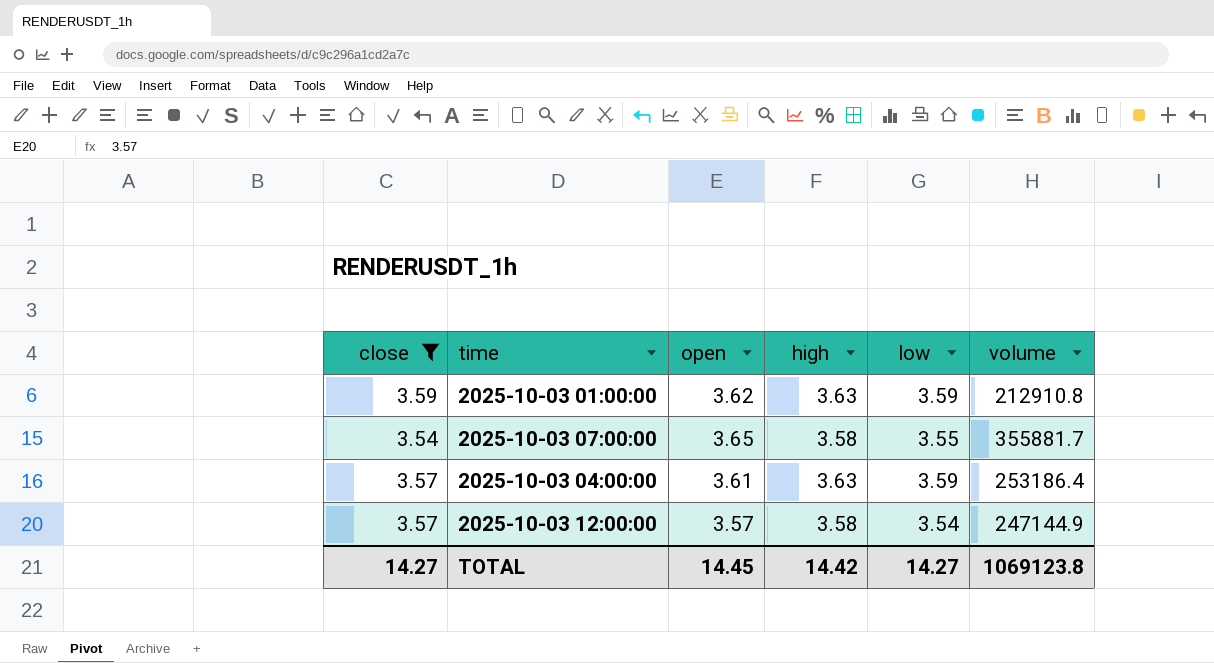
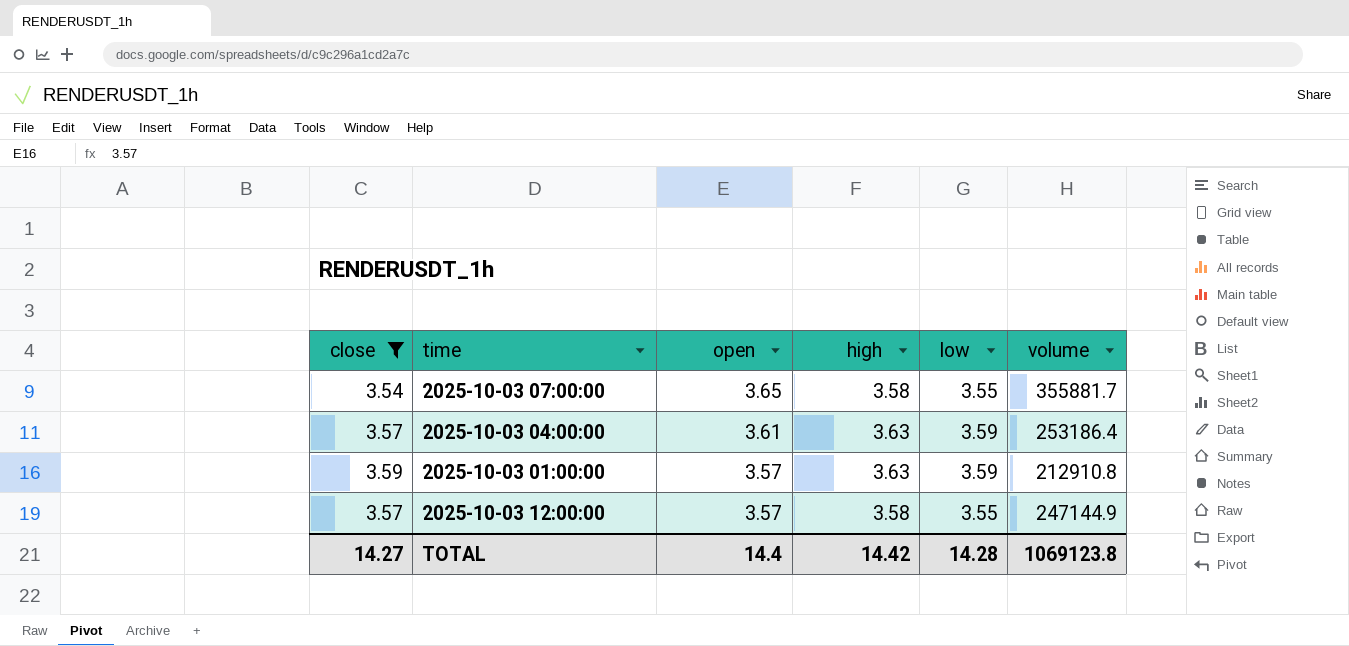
row order: none -> open descending
2025-10-03 01:00:00 | open: 3.62 -> 3.57
2025-10-03 12:00:00 | low: 3.54 -> 3.55
TOTAL | open: 14.45 -> 14.4
TOTAL | low: 14.27 -> 14.28

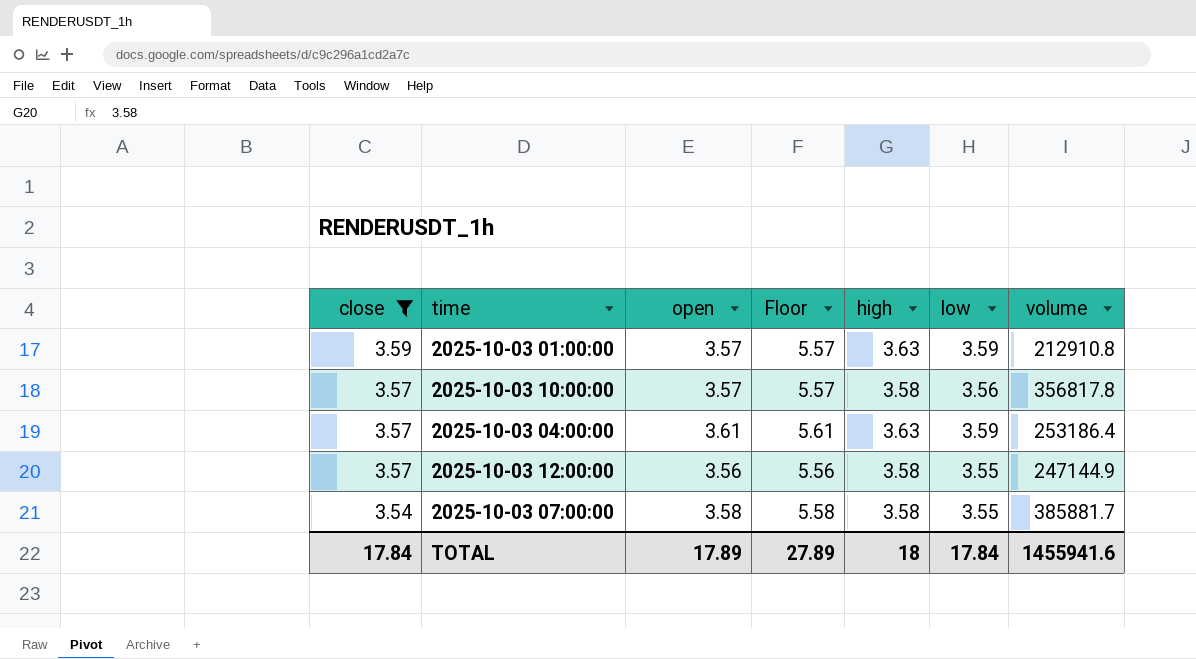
row order: open descending -> close descending
column Floor | formula: none -> [open] + 2
row 2025-10-03 10:00:00: none -> 3.57 | 3.57 | 5.57 | 3.58 | 3.56 | 356817.8
2025-10-03 12:00:00 | open: 3.57 -> 3.56
2025-10-03 07:00:00 | open: 3.65 -> 3.58
2025-10-03 07:00:00 | volume: 355881.7 -> 385881.7
TOTAL | close: 14.27 -> 17.84
TOTAL | open: 14.4 -> 17.89
TOTAL | high: 14.42 -> 18
TOTAL | low: 14.28 -> 17.84
TOTAL | volume: 1069123.8 -> 1455941.6

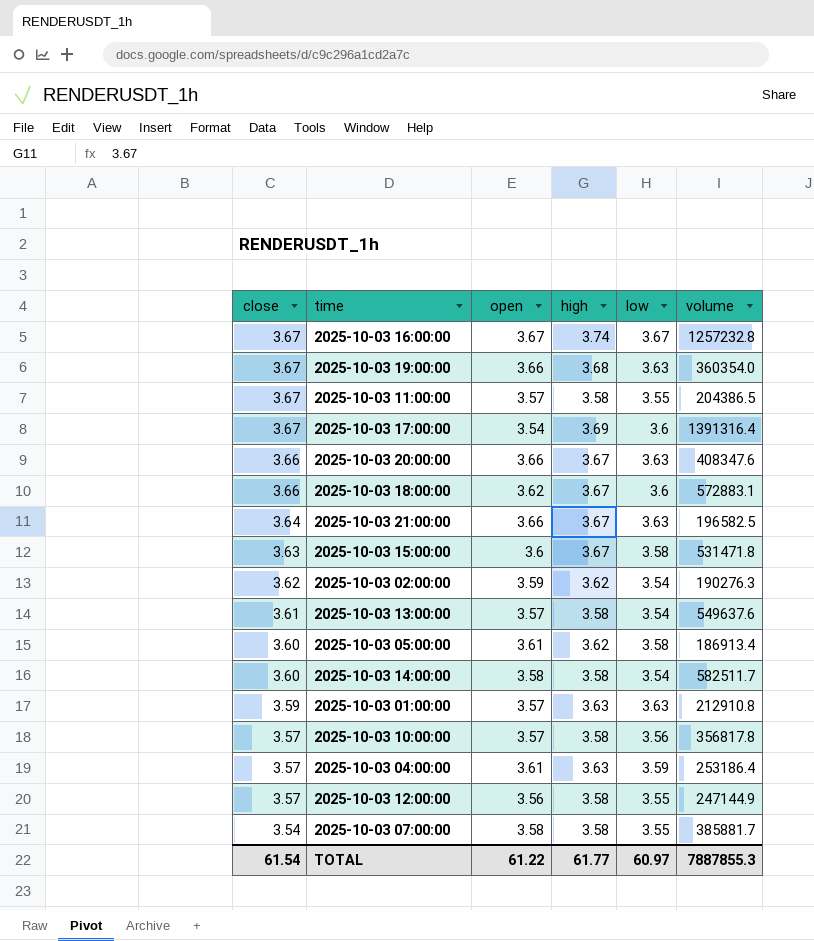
filter: close <= 3.59 -> none
column Floor | formula: [open] + 2 -> none
2025-10-03 01:00:00 | low: 3.59 -> 3.63
TOTAL | close: 17.84 -> 61.54
TOTAL | open: 17.89 -> 61.22
TOTAL | high: 18 -> 61.77
TOTAL | low: 17.84 -> 60.97
TOTAL | volume: 1455941.6 -> 7887855.3

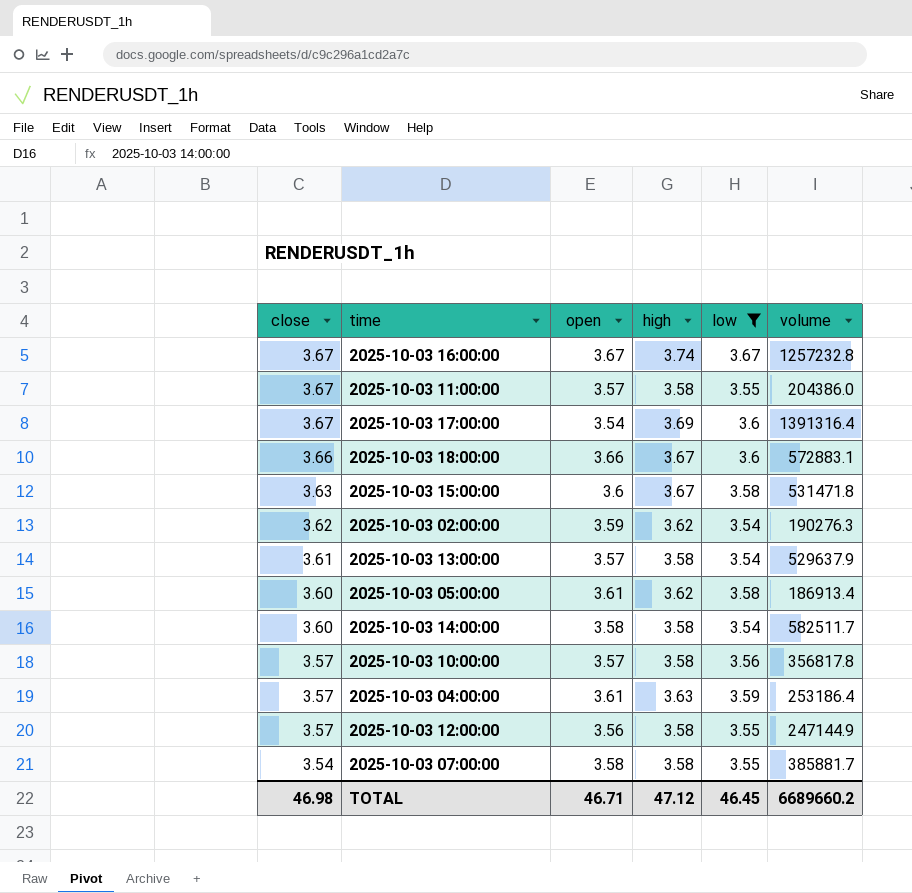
filter: none -> low != 3.63
2025-10-03 11:00:00 | volume: 204386.5 -> 204386.0
2025-10-03 18:00:00 | open: 3.62 -> 3.66
2025-10-03 13:00:00 | volume: 549637.6 -> 529637.9
TOTAL | close: 61.54 -> 46.98
TOTAL | open: 61.22 -> 46.71
TOTAL | high: 61.77 -> 47.12
TOTAL | low: 60.97 -> 46.45
TOTAL | volume: 7887855.3 -> 6689660.2

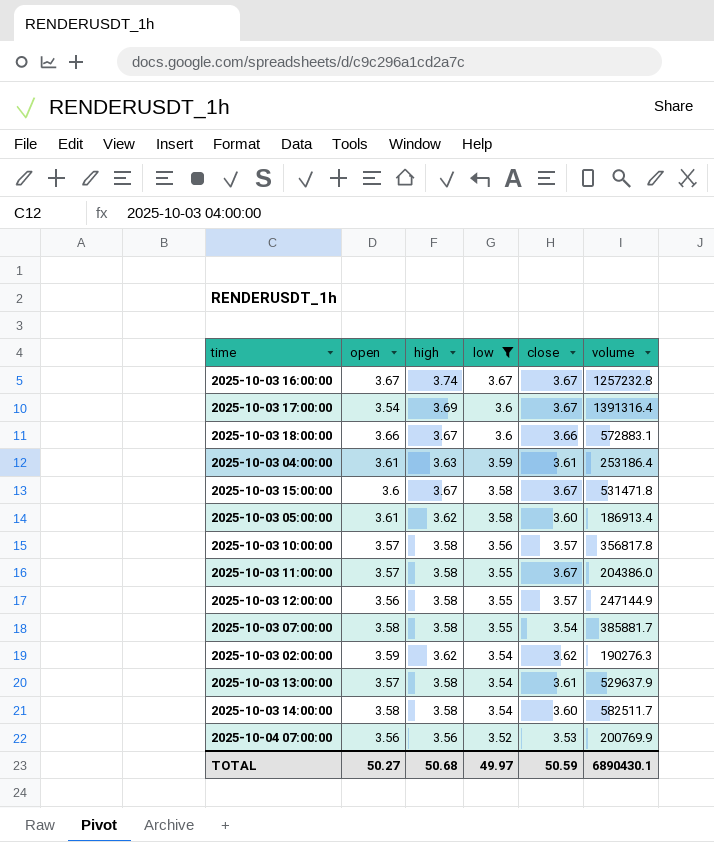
row order: close descending -> low descending
column close | position: 1 -> 5
2025-10-03 04:00:00 | close: 3.57 -> 3.61
2025-10-03 15:00:00 | close: 3.63 -> 3.67
row 2025-10-04 07:00:00: none -> 3.56 | 3.56 | 3.52 | 3.53 | 200769.9
TOTAL | open: 46.71 -> 50.27
TOTAL | high: 47.12 -> 50.68
TOTAL | low: 46.45 -> 49.97
TOTAL | close: 46.98 -> 50.59
TOTAL | volume: 6689660.2 -> 6890430.1

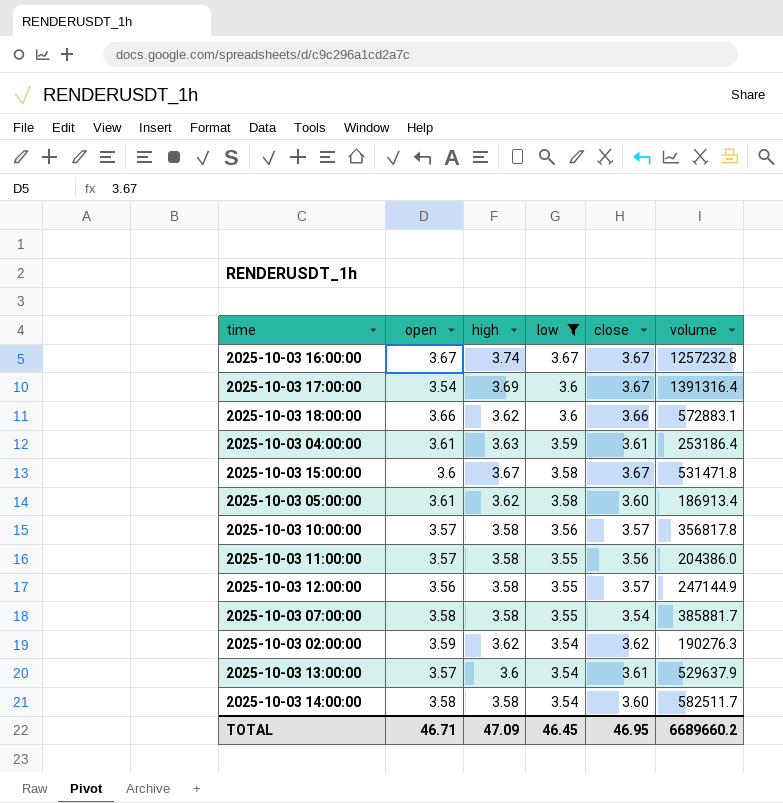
row 2025-10-04 07:00:00: 3.56 | 3.56 | 3.52 | 3.53 | 200769.9 -> none
2025-10-03 18:00:00 | high: 3.67 -> 3.62
2025-10-03 11:00:00 | close: 3.67 -> 3.56
2025-10-03 13:00:00 | high: 3.58 -> 3.6
TOTAL | open: 50.27 -> 46.71
TOTAL | high: 50.68 -> 47.09
TOTAL | low: 49.97 -> 46.45
TOTAL | close: 50.59 -> 46.95
TOTAL | volume: 6890430.1 -> 6689660.2

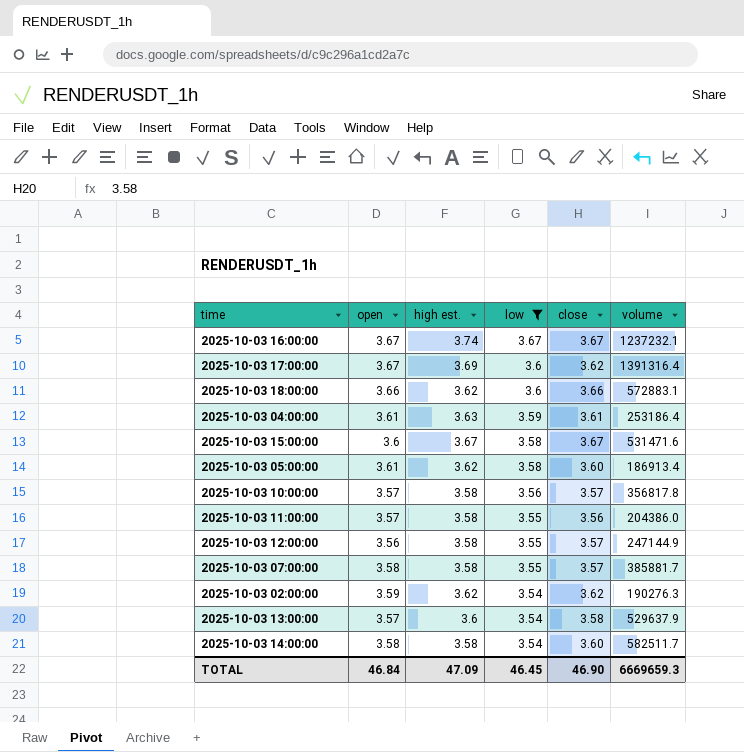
column name: high -> high est.
2025-10-03 16:00:00 | volume: 1257232.8 -> 1237232.1
2025-10-03 17:00:00 | open: 3.54 -> 3.67
2025-10-03 17:00:00 | close: 3.67 -> 3.62
2025-10-03 15:00:00 | volume: 531471.8 -> 531471.6
2025-10-03 07:00:00 | close: 3.54 -> 3.57
2025-10-03 13:00:00 | close: 3.61 -> 3.58
TOTAL | open: 46.71 -> 46.84
TOTAL | close: 46.95 -> 46.90
TOTAL | volume: 6689660.2 -> 6669659.3

